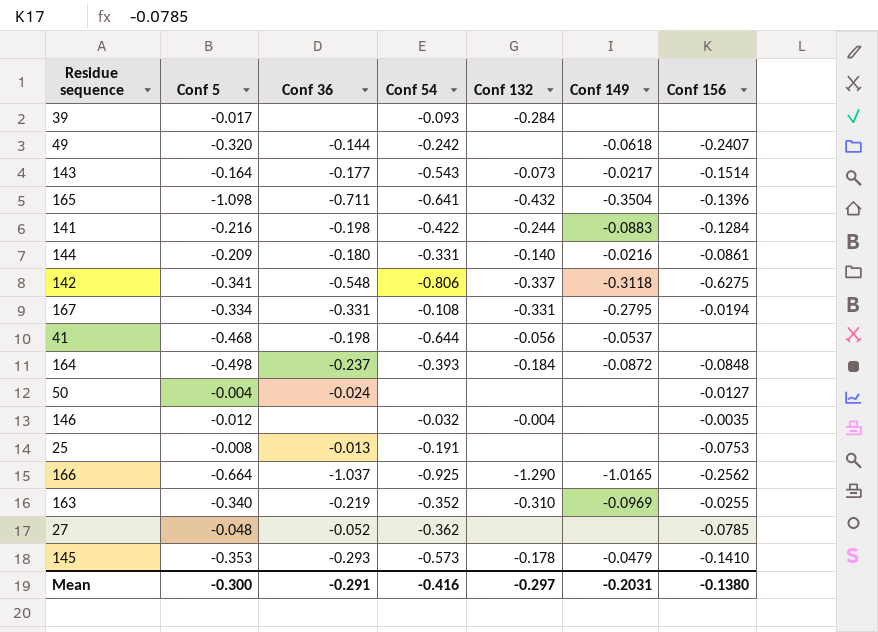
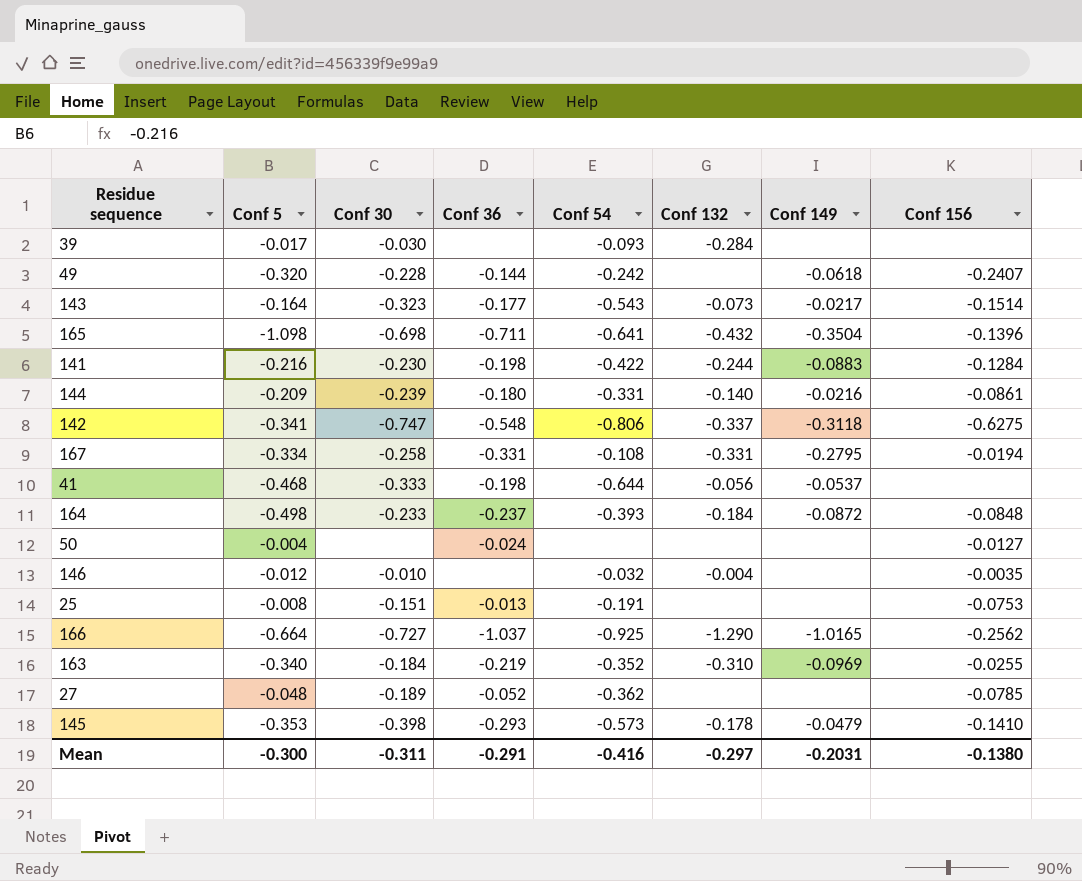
column Conf 30 | position: none -> 3

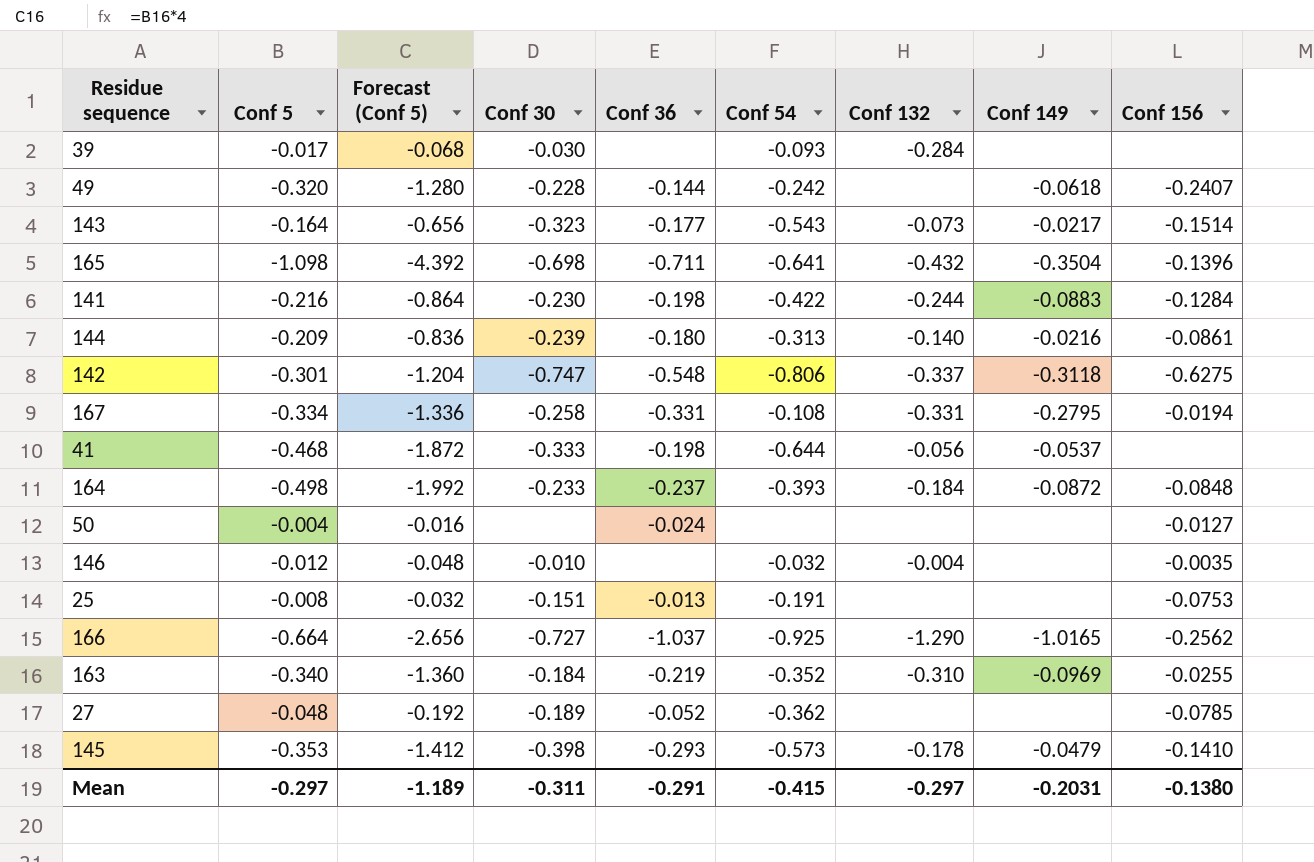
column Forecast (Conf 5) | formula: none -> [Conf 5] * 4
144 | Conf 54: -0.331 -> -0.313
142 | Conf 5: -0.341 -> -0.301
Mean | Conf 5: -0.300 -> -0.297
Mean | Conf 54: -0.416 -> -0.415

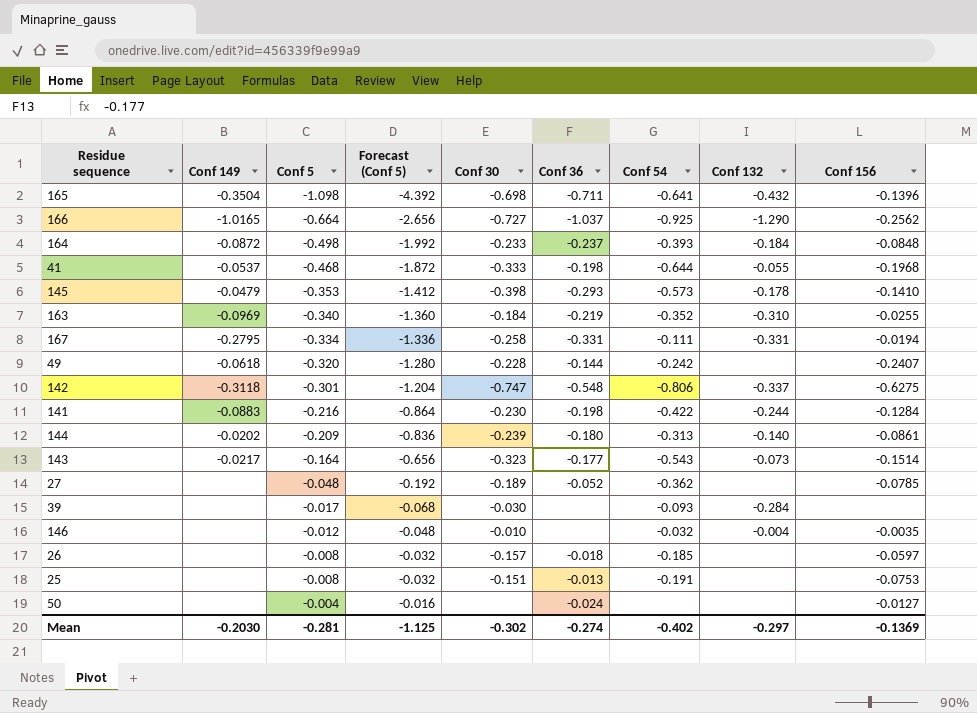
row order: none -> Conf 5 ascending
column Conf 149 | position: 8 -> 2
41 | Conf 132: -0.056 -> -0.055
41 | Conf 156: none -> -0.1968
167 | Conf 54: -0.108 -> -0.111
144 | Conf 149: -0.0216 -> -0.0202
row 26: none -> none | -0.008 | -0.032 | -0.157 | -0.018 | -0.185 | none | -0.0597
Mean | Conf 149: -0.2031 -> -0.2030
Mean | Conf 5: -0.297 -> -0.281
Mean | Forecast (Conf 5): -1.189 -> -1.125
Mean | Conf 30: -0.311 -> -0.302
Mean | Conf 36: -0.291 -> -0.274
Mean | Conf 54: -0.415 -> -0.402
Mean | Conf 156: -0.1380 -> -0.1369

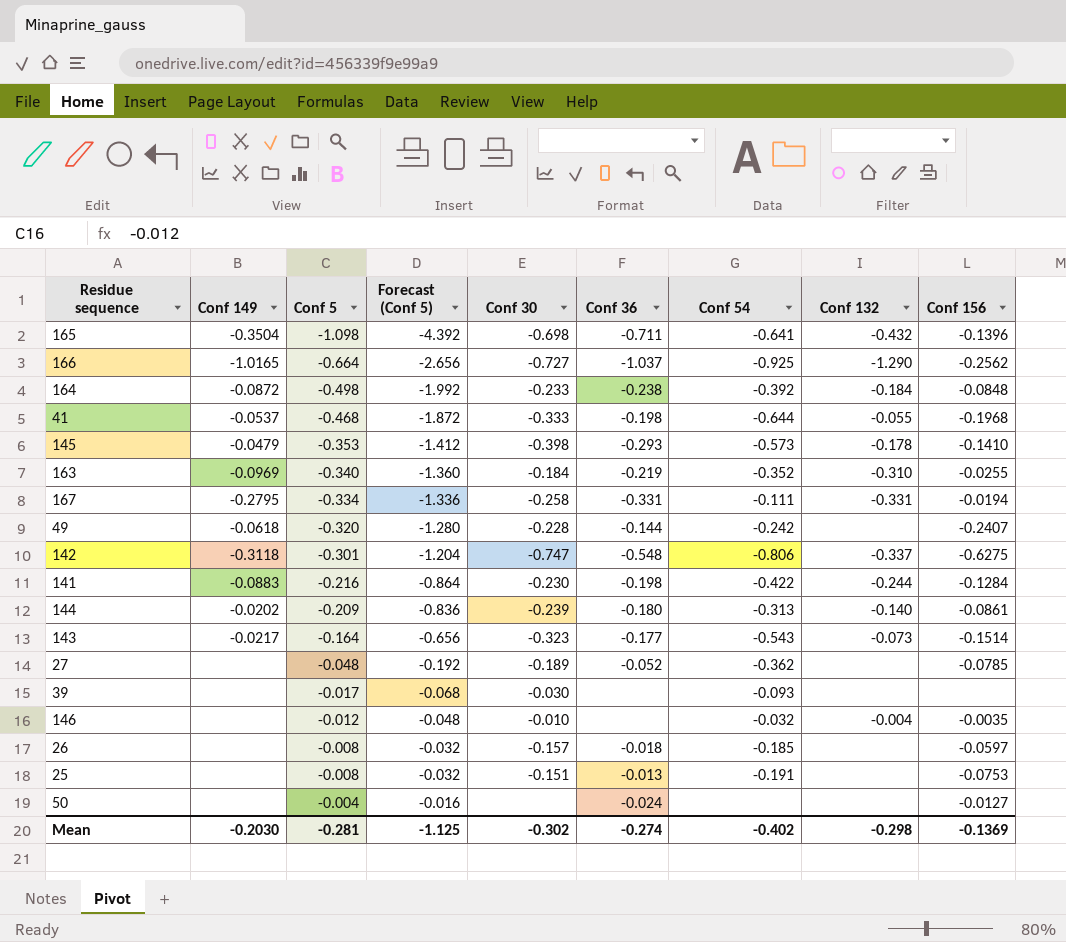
164 | Conf 36: -0.237 -> -0.238
164 | Conf 54: -0.393 -> -0.392
39 | Conf 132: -0.284 -> none
Mean | Conf 132: -0.297 -> -0.298

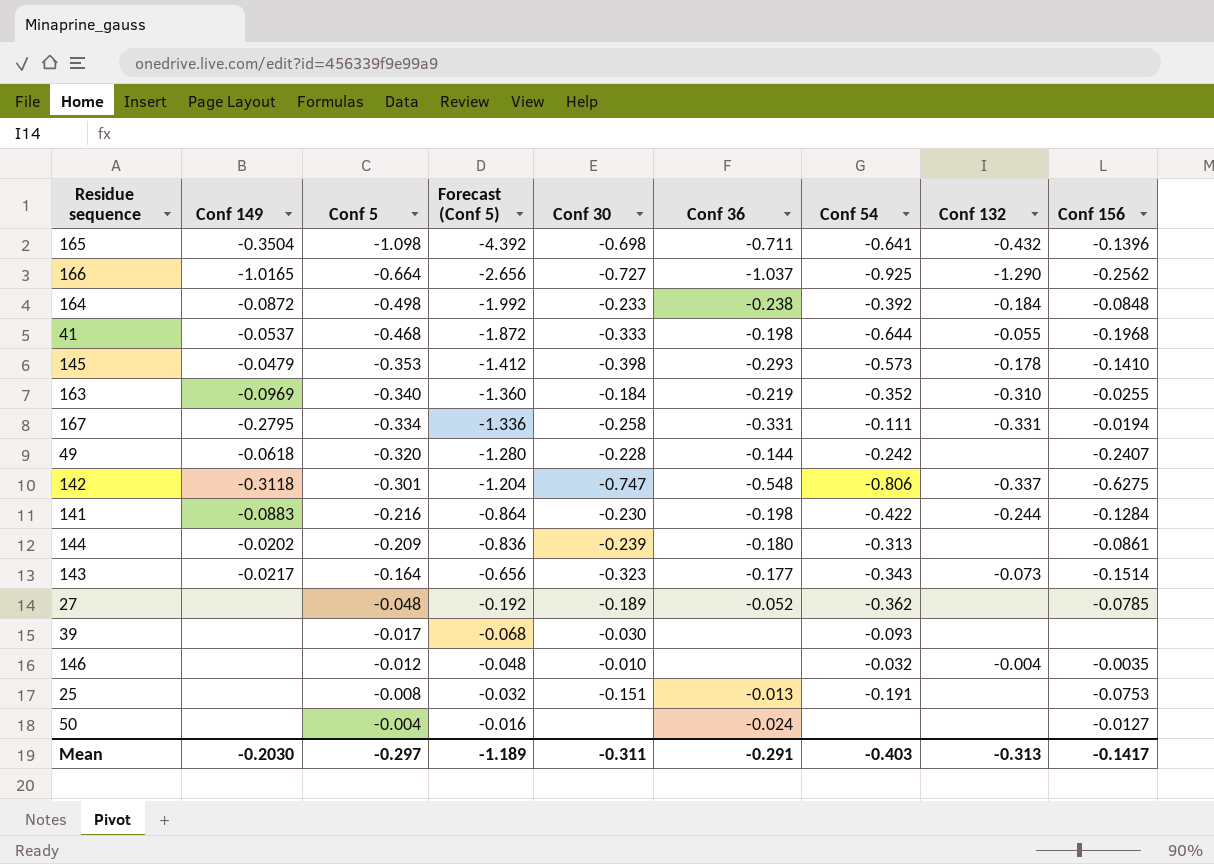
row 26: none | -0.008 | -0.032 | -0.157 | -0.018 | -0.185 | none | -0.0597 -> none
144 | Conf 132: -0.140 -> none
143 | Conf 54: -0.543 -> -0.343
Mean | Conf 5: -0.281 -> -0.297
Mean | Forecast (Conf 5): -1.125 -> -1.189
Mean | Conf 30: -0.302 -> -0.311
Mean | Conf 36: -0.274 -> -0.291
Mean | Conf 54: -0.402 -> -0.403
Mean | Conf 132: -0.298 -> -0.313
Mean | Conf 156: -0.1369 -> -0.1417

